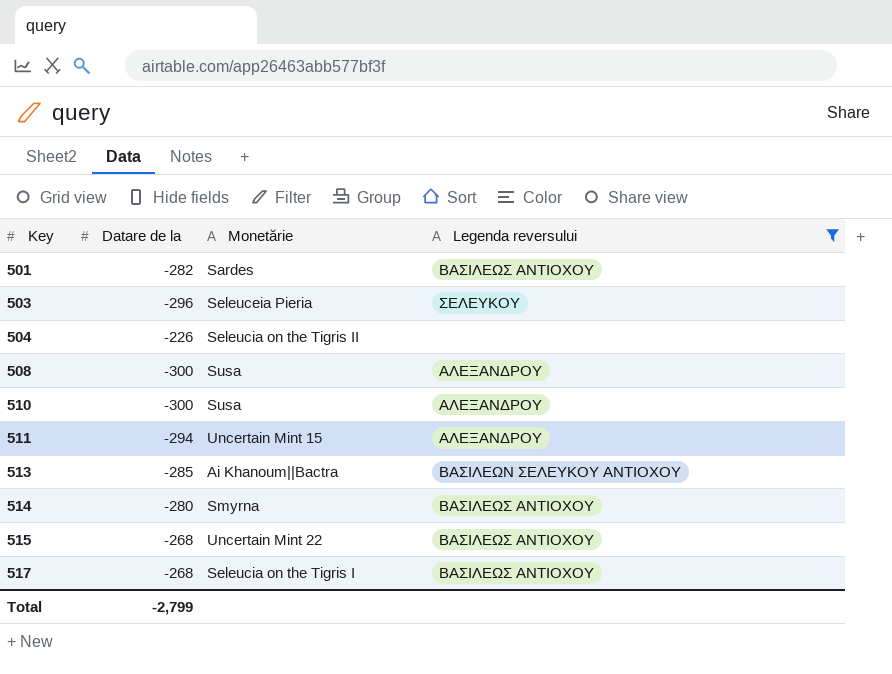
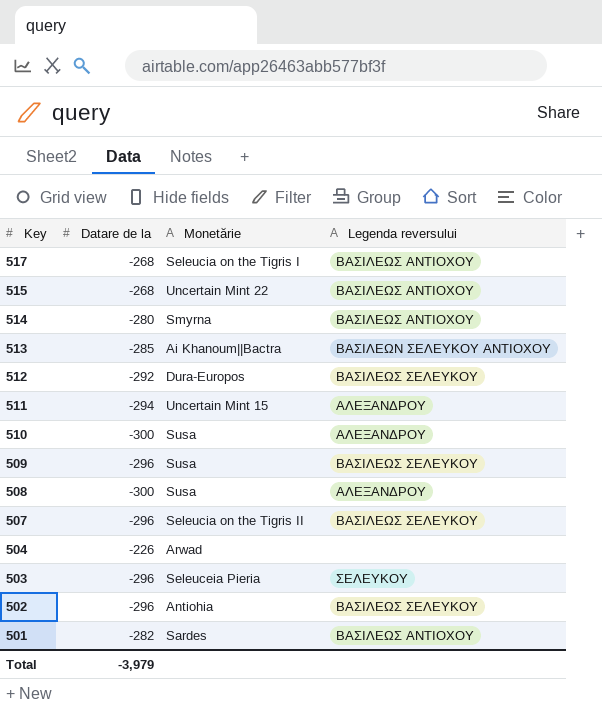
filter: Legenda reversului != BAΣΙΛΕΩΣ ΣΕΛΕΥΚΟΥ -> none
row order: Key ascending -> Key descending
504 | Monetărie: Seleucia on the Tigris II -> Arwad
Total | Datare de la: -2,799 -> -3,979

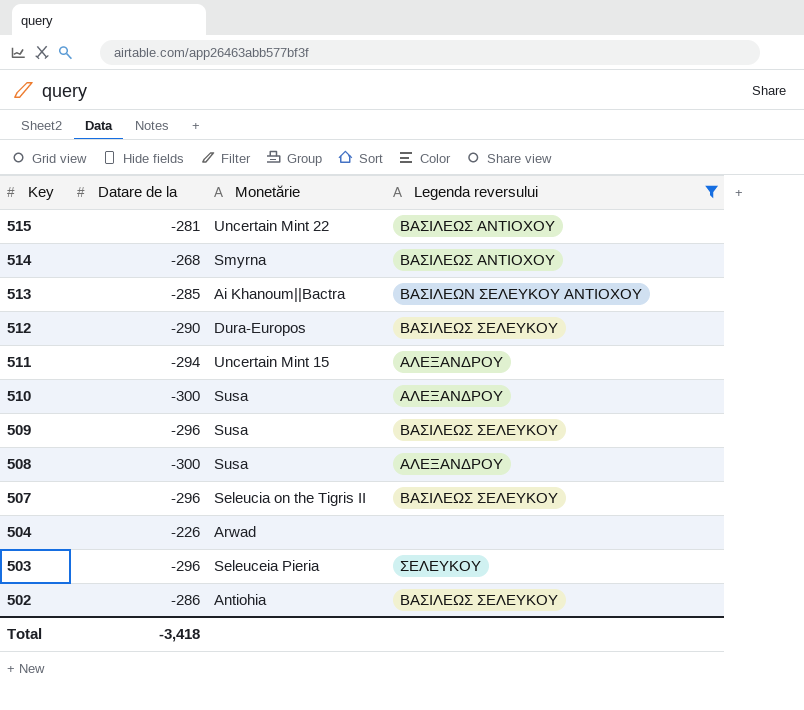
filter: none -> Legenda reversului != BAΣΙΛΕΩΣ ANTIOXOΥ
515 | Datare de la: -268 -> -281
514 | Datare de la: -280 -> -268
512 | Datare de la: -292 -> -290
502 | Datare de la: -296 -> -286
Total | Datare de la: -3,979 -> -3,418

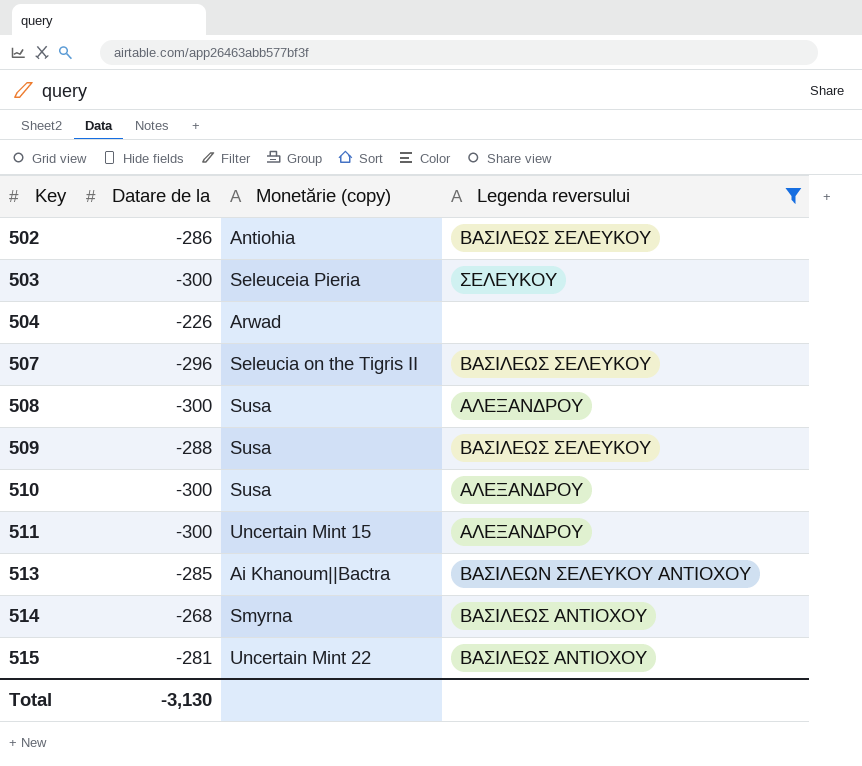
row order: Key descending -> Key ascending
column name: Monetărie -> Monetărie (copy)
row 512: -290 | Dura-Europos | BAΣΙΛΕΩΣ ΣΕΛΕΥΚΟΥ -> none
503 | Datare de la: -296 -> -300
509 | Datare de la: -296 -> -288
511 | Datare de la: -294 -> -300
Total | Datare de la: -3,418 -> -3,130

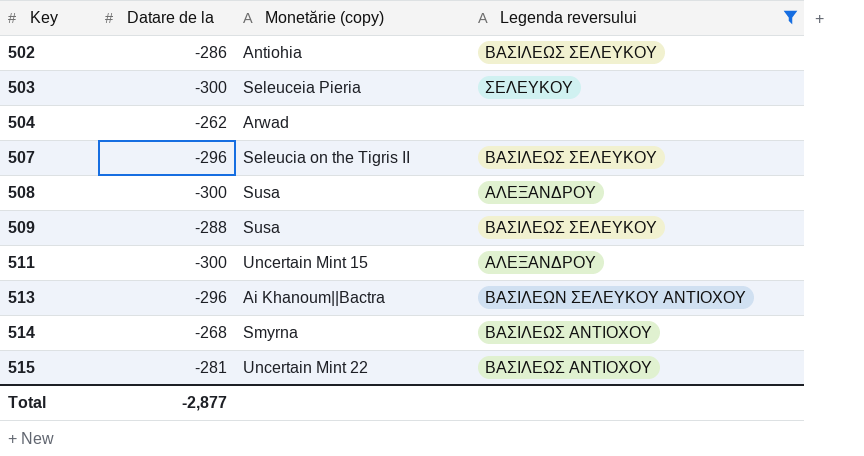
row 510: -300 | Susa | ΑΛΕΞΑΝΔΡΟΥ -> none
504 | Datare de la: -226 -> -262
513 | Datare de la: -285 -> -296
Total | Datare de la: -3,130 -> -2,877

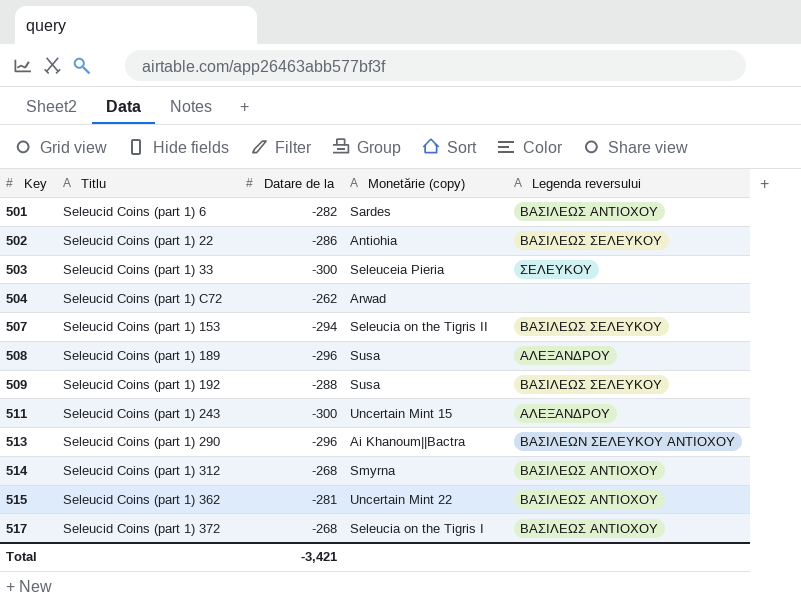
filter: Legenda reversului != BAΣΙΛΕΩΣ ANTIOXOΥ -> none
column Titlu | position: none -> 2
507 | Datare de la: -296 -> -294
508 | Datare de la: -300 -> -296
Total | Datare de la: -2,877 -> -3,421

